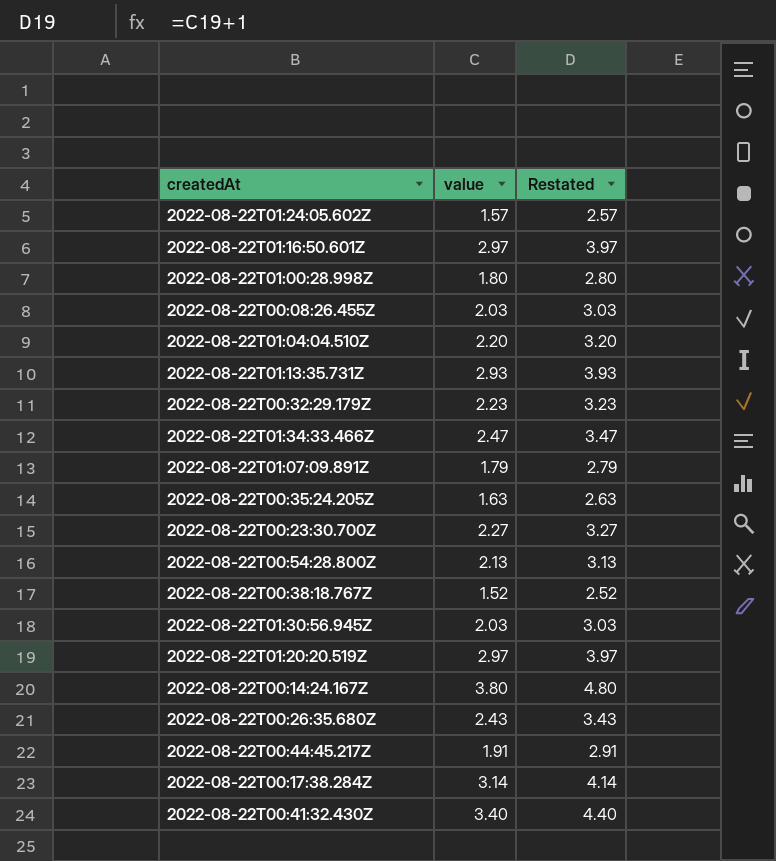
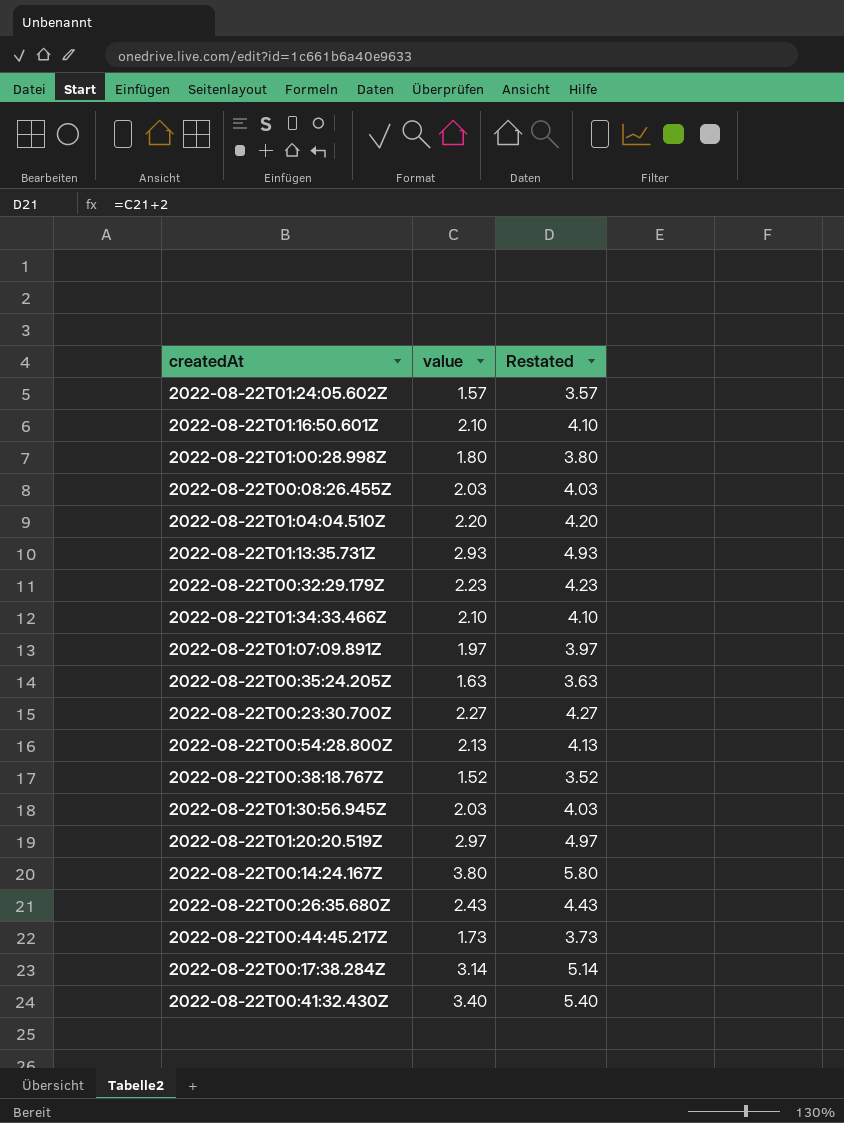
column Restated | formula: [value] + 1 -> [value] + 2
2022-08-22T01:16:50.601Z | value: 2.97 -> 2.10
2022-08-22T01:34:33.466Z | value: 2.47 -> 2.10
2022-08-22T01:07:09.891Z | value: 1.79 -> 1.97
2022-08-22T00:44:45.217Z | value: 1.91 -> 1.73

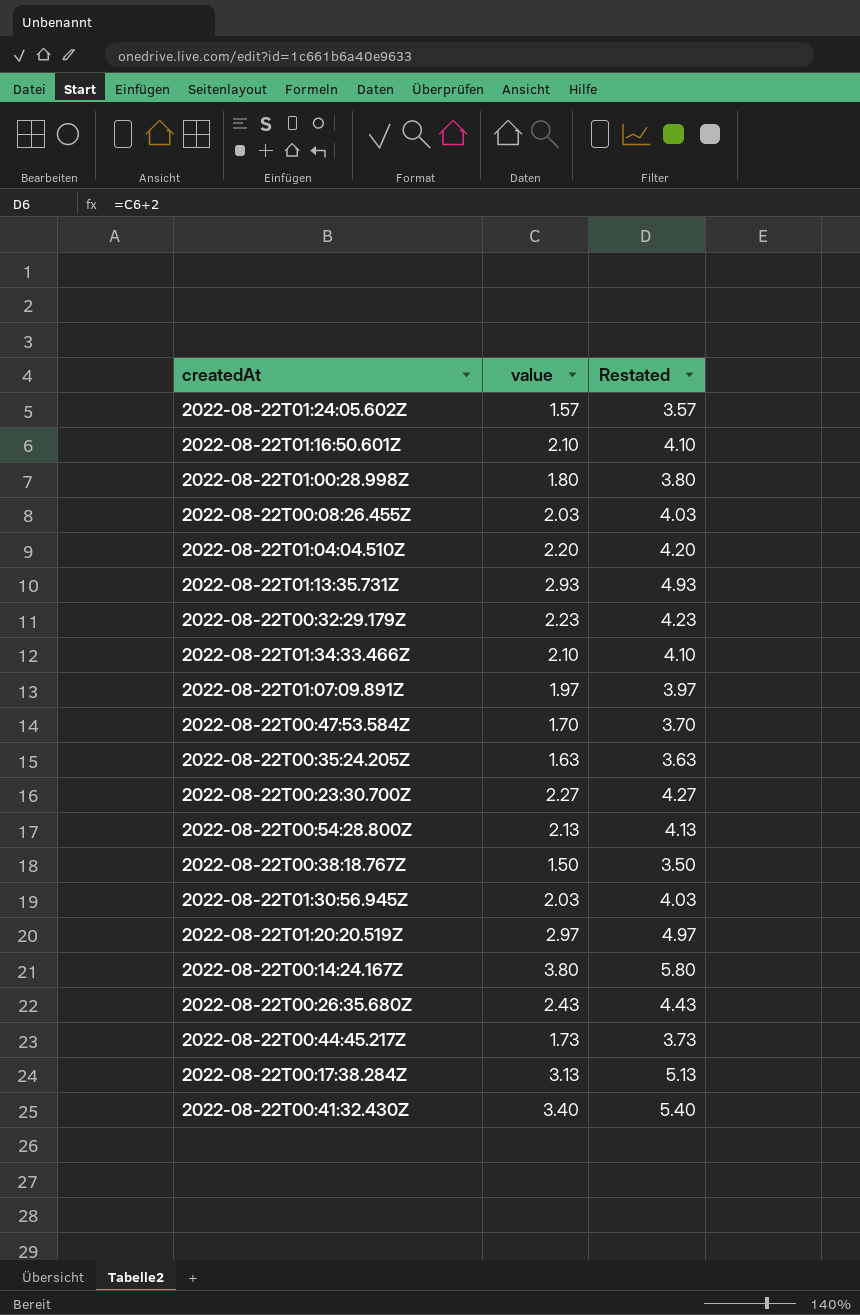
row 2022-08-22T00:47:53.584Z: none -> 1.70 | 3.70
2022-08-22T00:38:18.767Z | value: 1.52 -> 1.50
2022-08-22T00:38:18.767Z | Restated: 3.52 -> 3.50
2022-08-22T00:17:38.284Z | value: 3.14 -> 3.13
2022-08-22T00:17:38.284Z | Restated: 5.14 -> 5.13

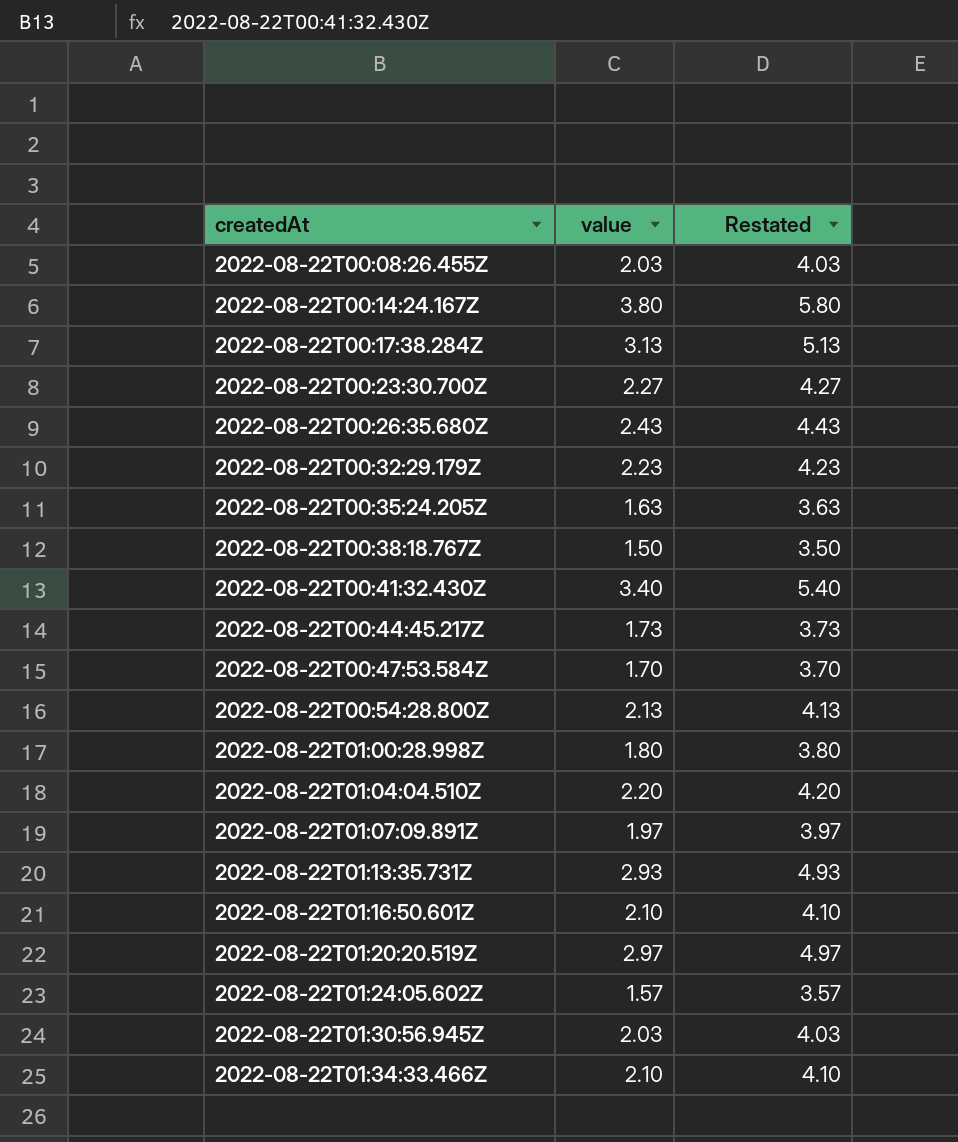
row order: none -> createdAt ascending

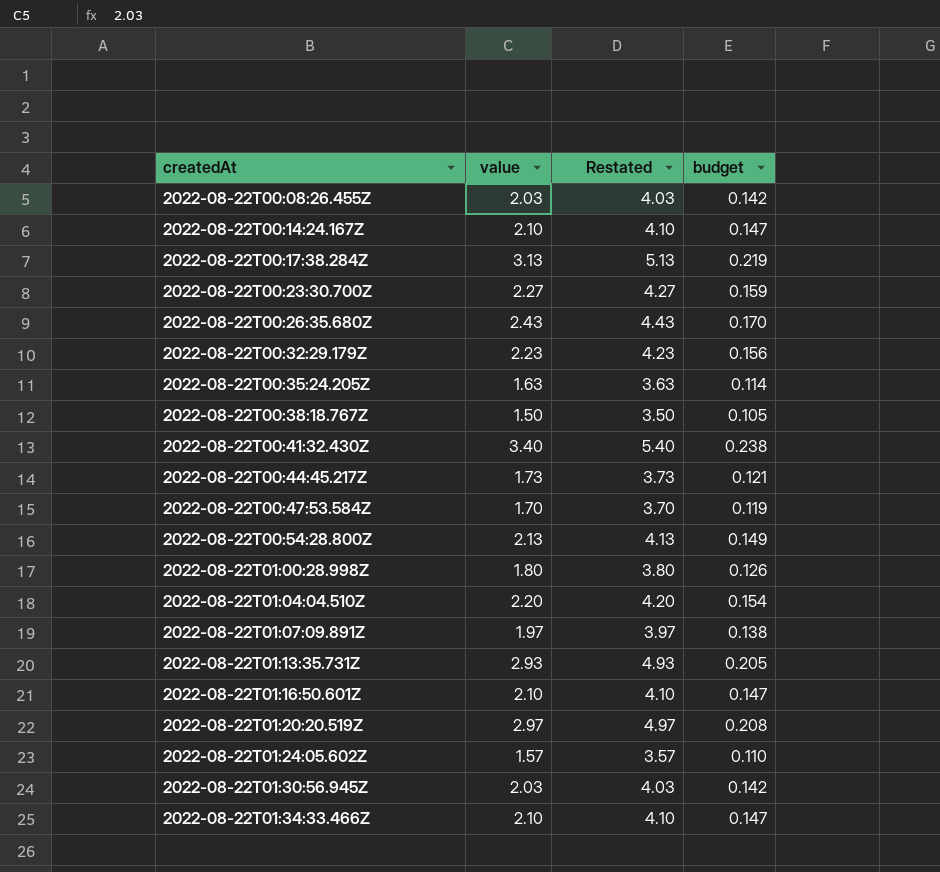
column budget | formula: none -> [value] * 0.07
2022-08-22T00:14:24.167Z | value: 3.80 -> 2.10
2022-08-22T00:14:24.167Z | Restated: 5.80 -> 4.10

